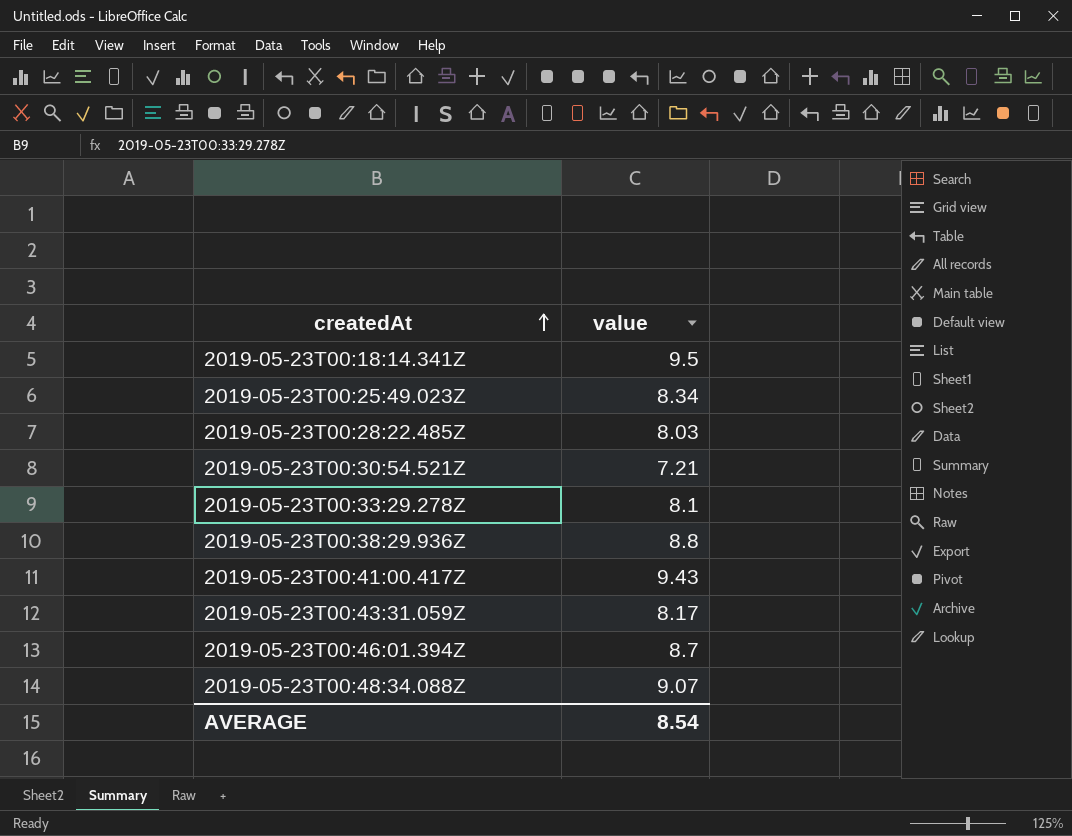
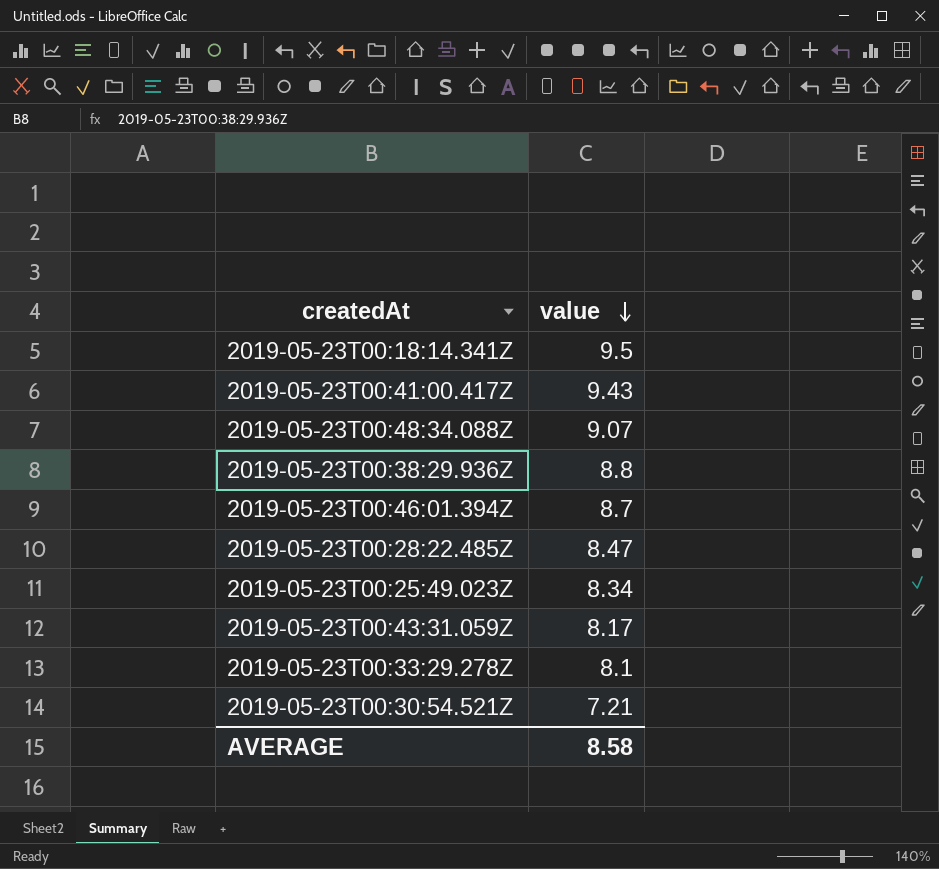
row order: createdAt ascending -> value descending
2019-05-23T00:28:22.485Z | value: 8.03 -> 8.47
AVERAGE | value: 8.54 -> 8.58

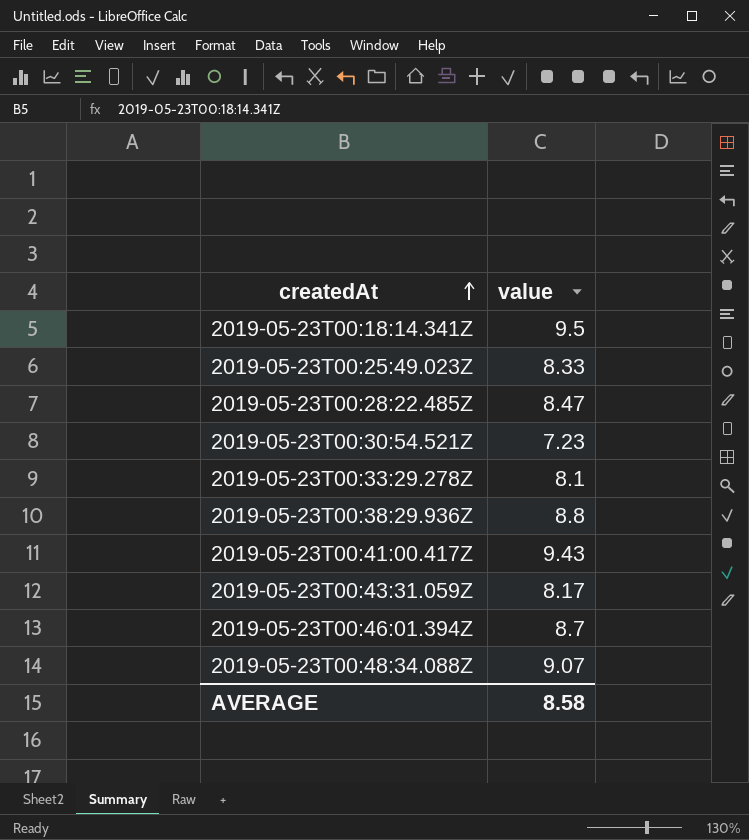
row order: value descending -> createdAt ascending
2019-05-23T00:25:49.023Z | value: 8.34 -> 8.33
2019-05-23T00:30:54.521Z | value: 7.21 -> 7.23

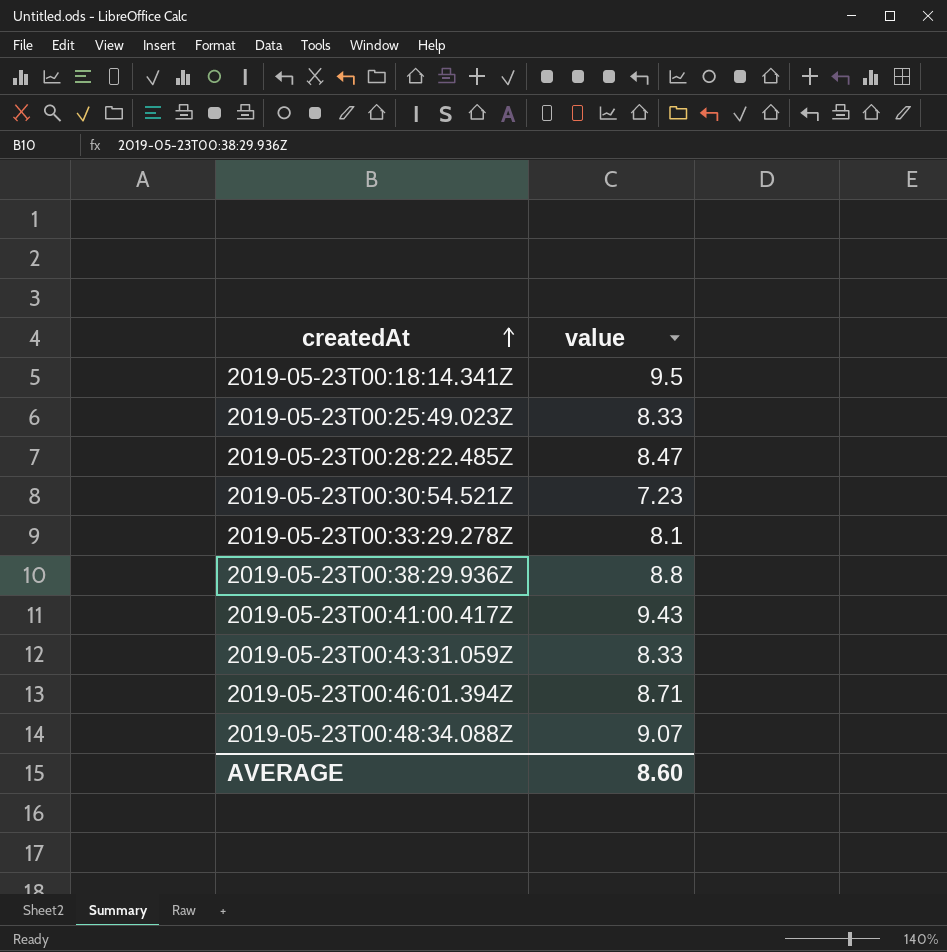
2019-05-23T00:43:31.059Z | value: 8.17 -> 8.33
2019-05-23T00:46:01.394Z | value: 8.7 -> 8.71
AVERAGE | value: 8.58 -> 8.60

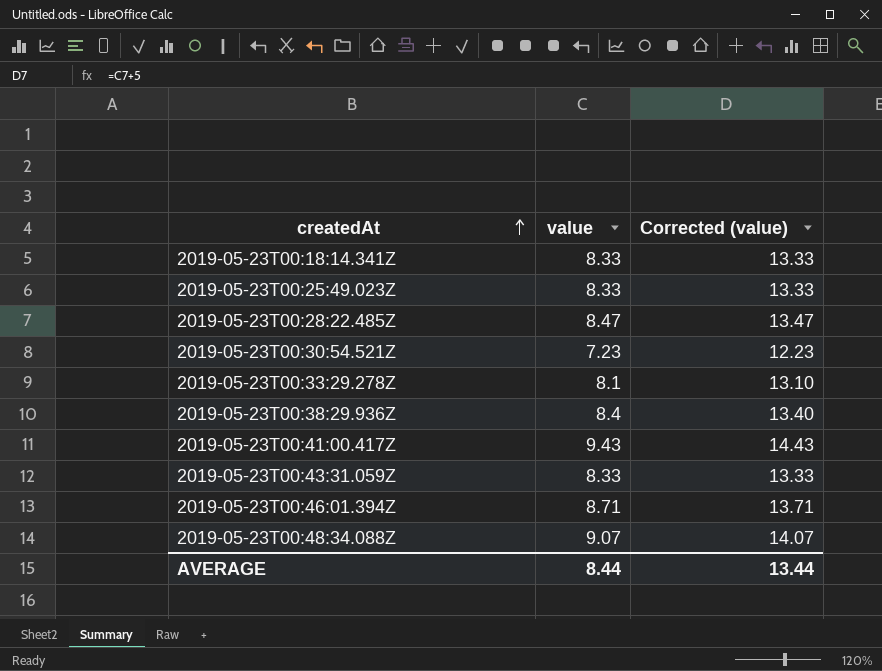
column Corrected (value) | formula: none -> [value] + 5
2019-05-23T00:18:14.341Z | value: 9.5 -> 8.33
2019-05-23T00:38:29.936Z | value: 8.8 -> 8.4
AVERAGE | value: 8.60 -> 8.44

